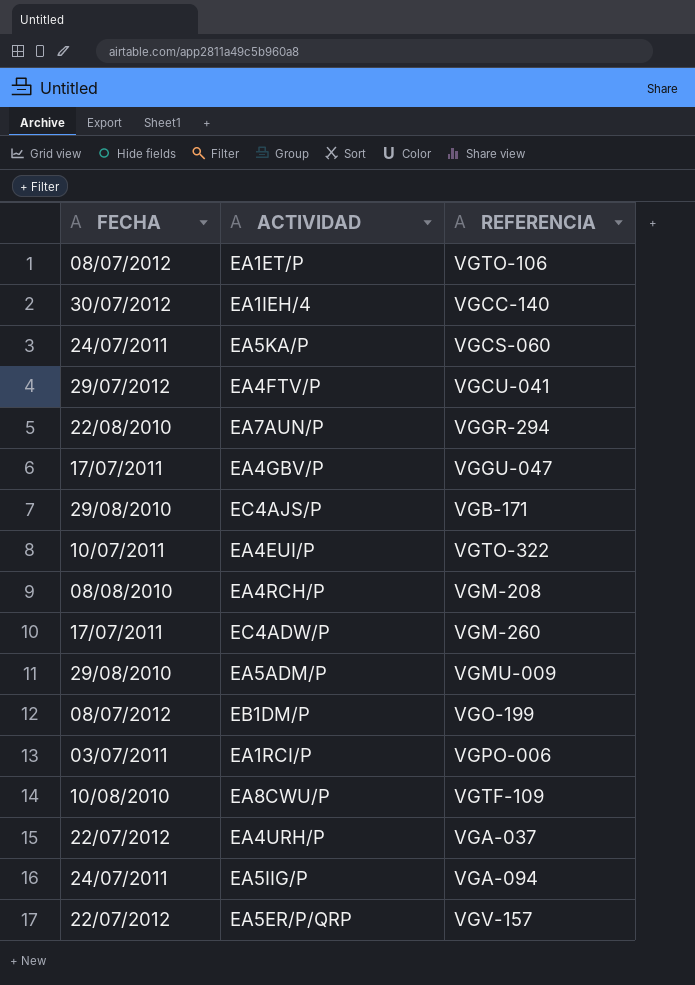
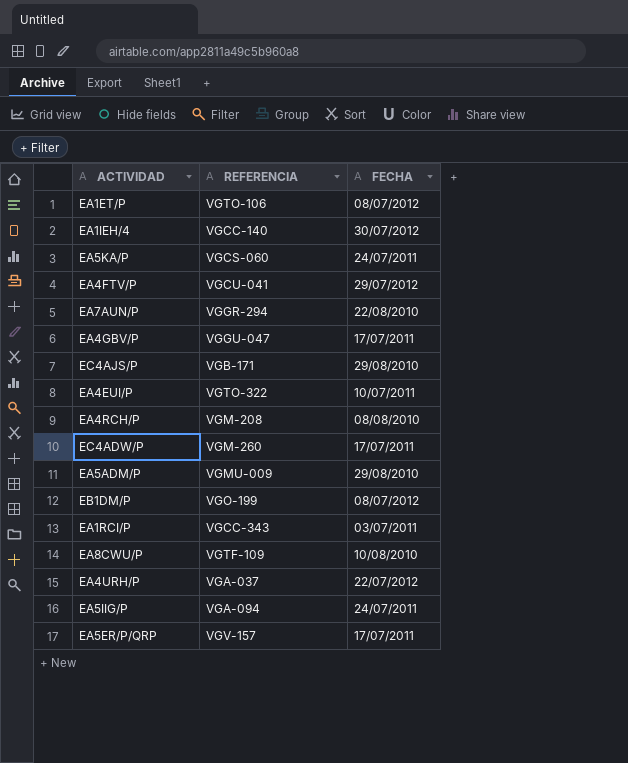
column FECHA | position: 1 -> 3
EA1RCI/P | REFERENCIA: VGPO-006 -> VGCC-343
EA5ER/P/QRP | FECHA: 22/07/2012 -> 17/07/2011

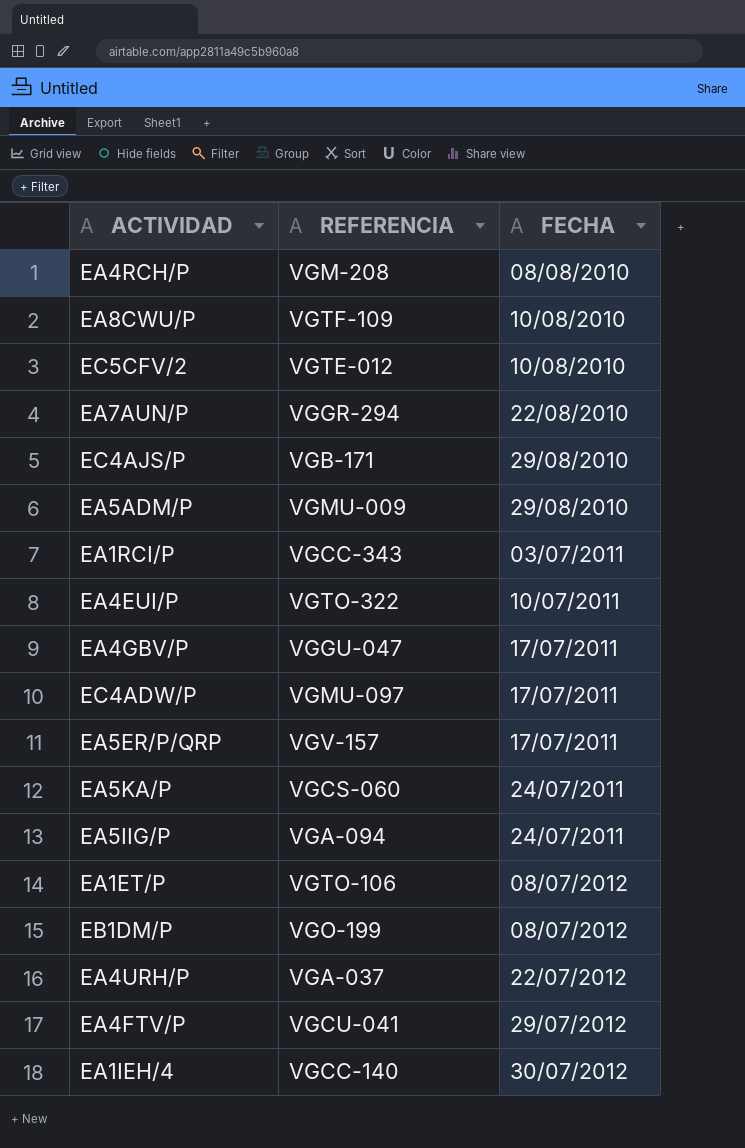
row order: none -> FECHA ascending
row EC5CFV/2: none -> VGTE-012 | 10/08/2010
EC4ADW/P | REFERENCIA: VGM-260 -> VGMU-097

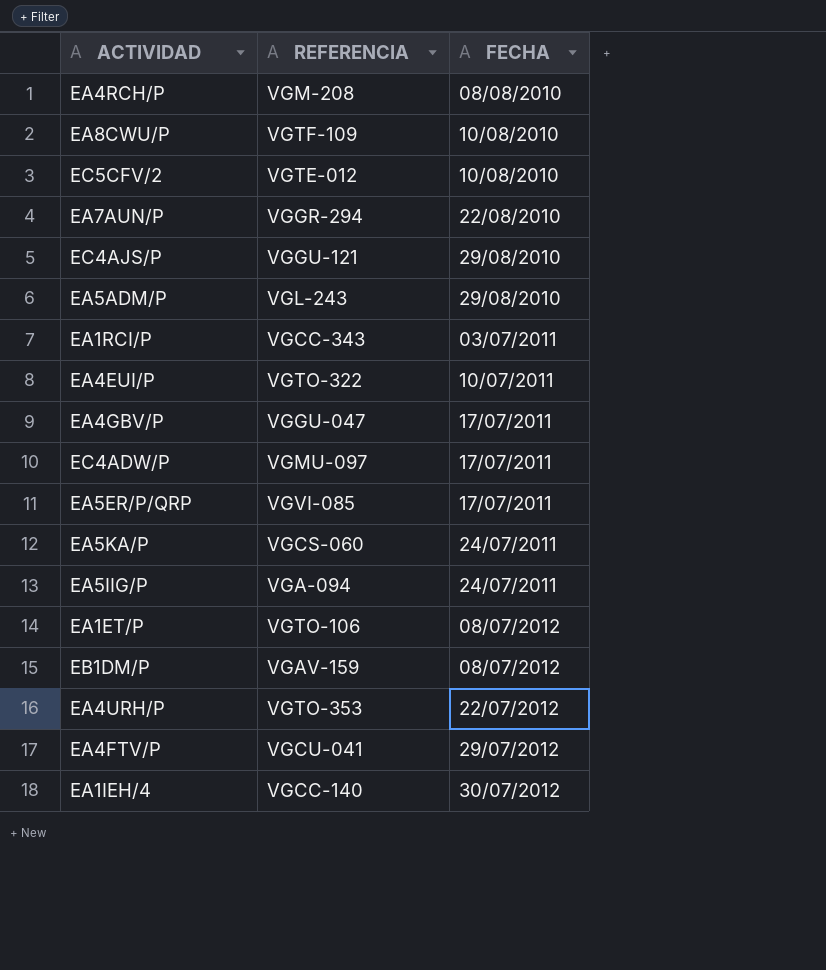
EC4AJS/P | REFERENCIA: VGB-171 -> VGGU-121
EA5ADM/P | REFERENCIA: VGMU-009 -> VGL-243
EA5ER/P/QRP | REFERENCIA: VGV-157 -> VGVI-085
EB1DM/P | REFERENCIA: VGO-199 -> VGAV-159
EA4URH/P | REFERENCIA: VGA-037 -> VGTO-353

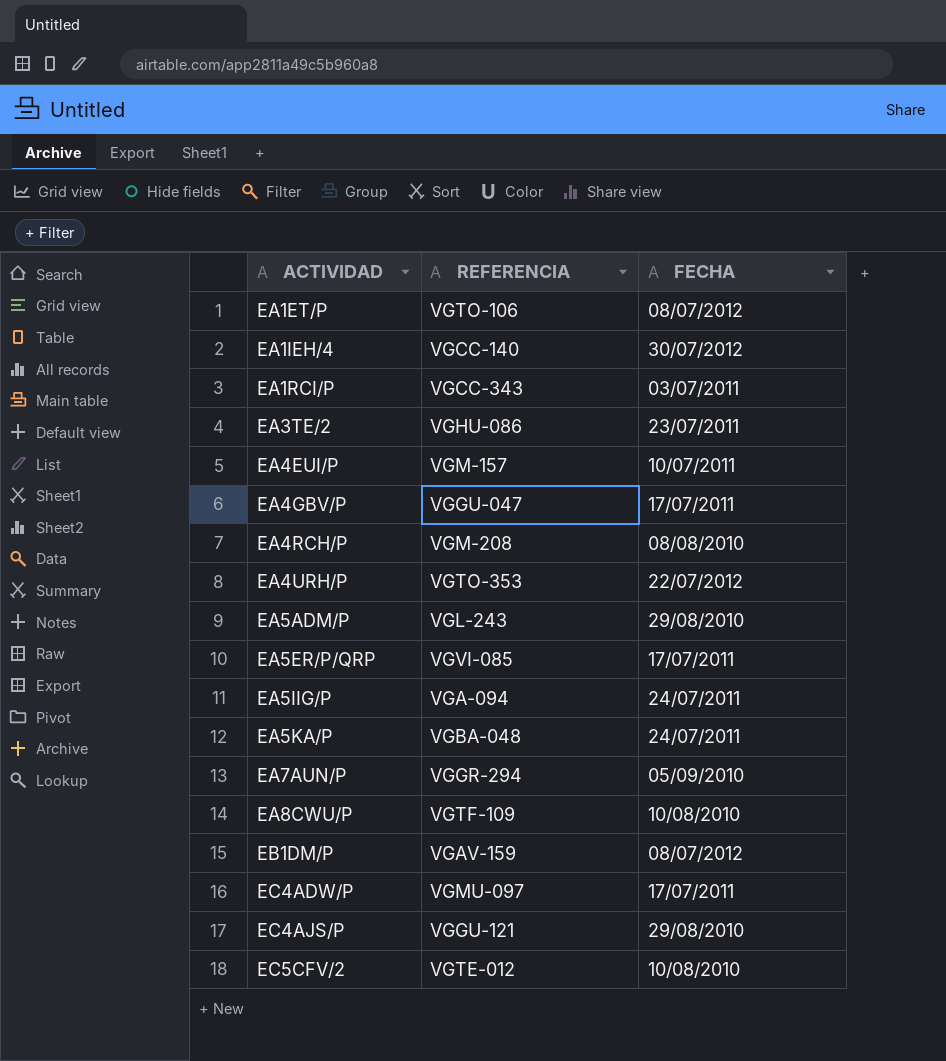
row order: FECHA ascending -> ACTIVIDAD ascending
row EA4FTV/P: VGCU-041 | 29/07/2012 -> none
row EA3TE/2: none -> VGHU-086 | 23/07/2011
EA4EUI/P | REFERENCIA: VGTO-322 -> VGM-157
EA5KA/P | REFERENCIA: VGCS-060 -> VGBA-048
EA7AUN/P | FECHA: 22/08/2010 -> 05/09/2010

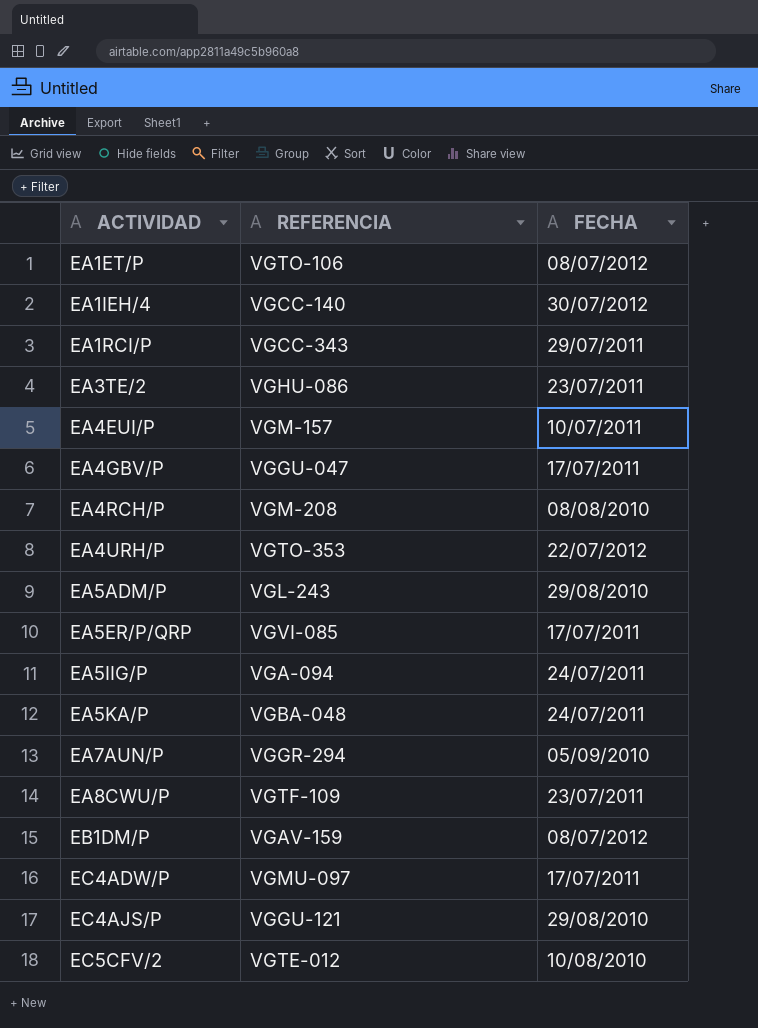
EA1RCI/P | FECHA: 03/07/2011 -> 29/07/2011
EA8CWU/P | FECHA: 10/08/2010 -> 23/07/2011

